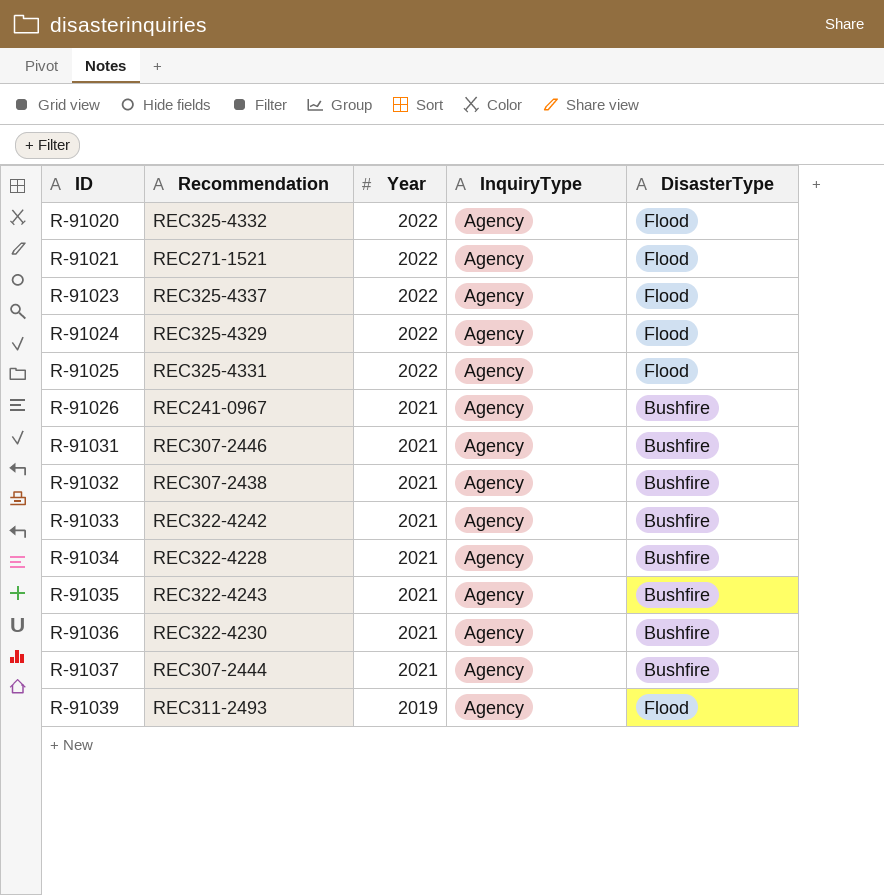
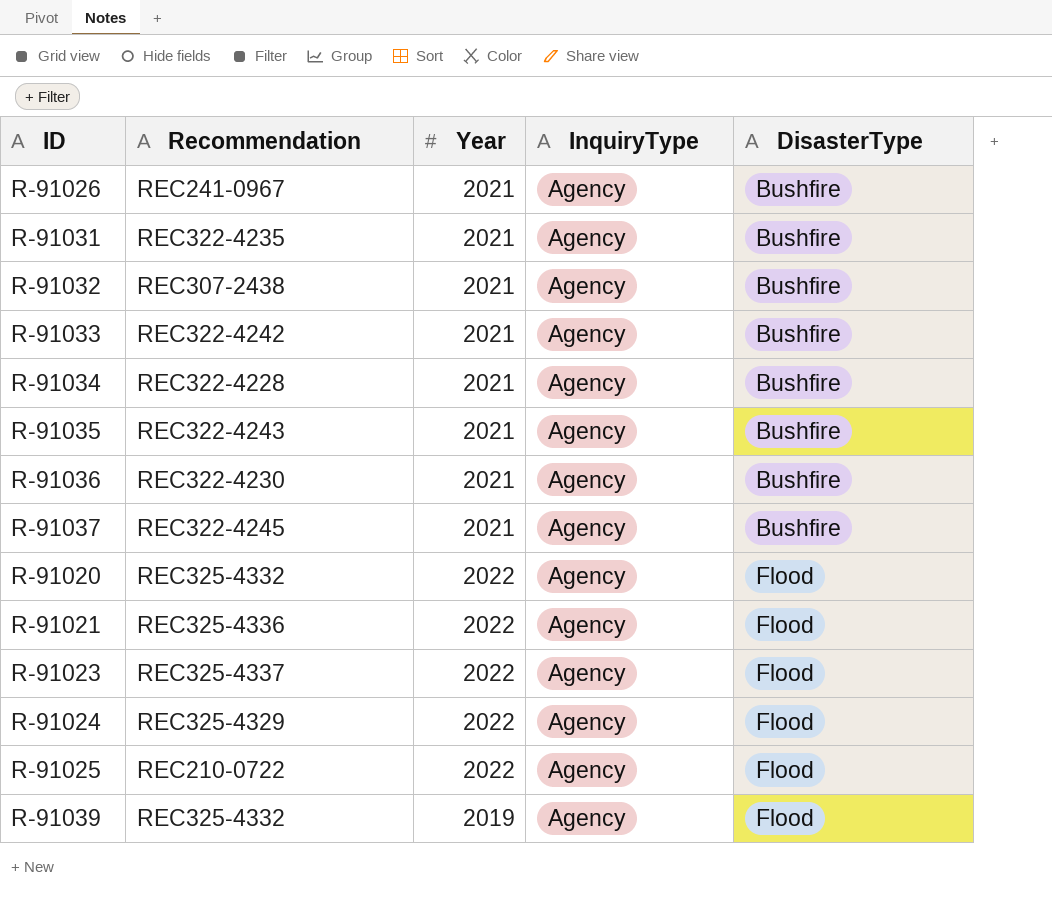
row order: ID ascending -> DisasterType ascending
R-91031 | Recommendation: REC307-2446 -> REC322-4235
R-91037 | Recommendation: REC307-2444 -> REC322-4245
R-91021 | Recommendation: REC271-1521 -> REC325-4336
R-91025 | Recommendation: REC325-4331 -> REC210-0722
R-91039 | Recommendation: REC311-2493 -> REC325-4332

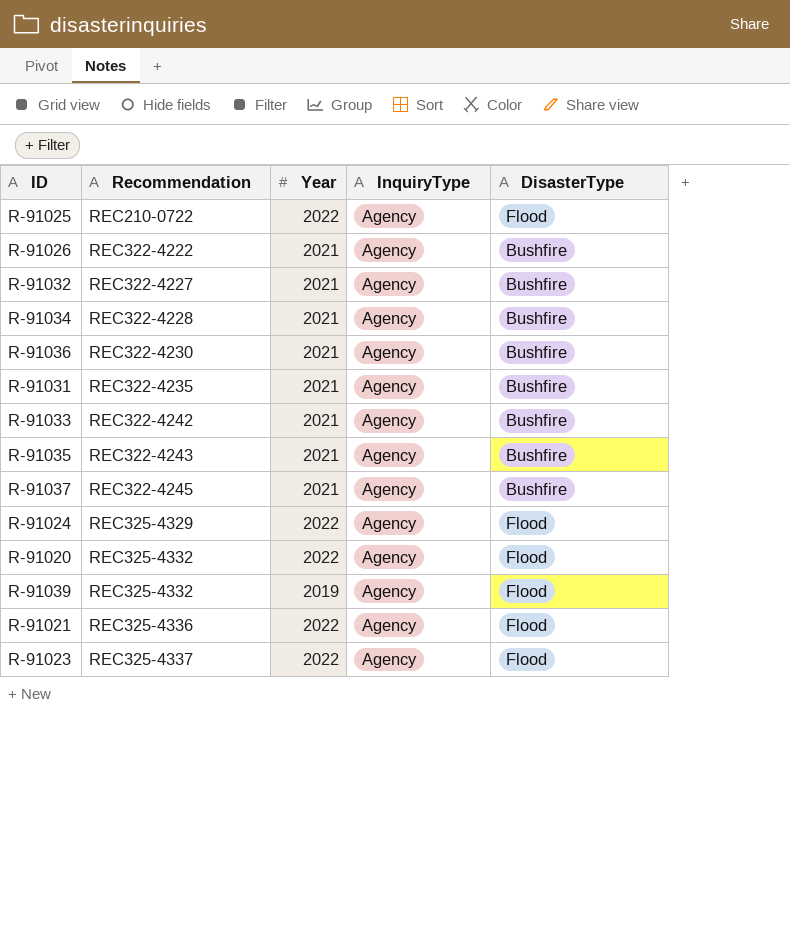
row order: DisasterType ascending -> Recommendation ascending
R-91026 | Recommendation: REC241-0967 -> REC322-4222
R-91032 | Recommendation: REC307-2438 -> REC322-4227

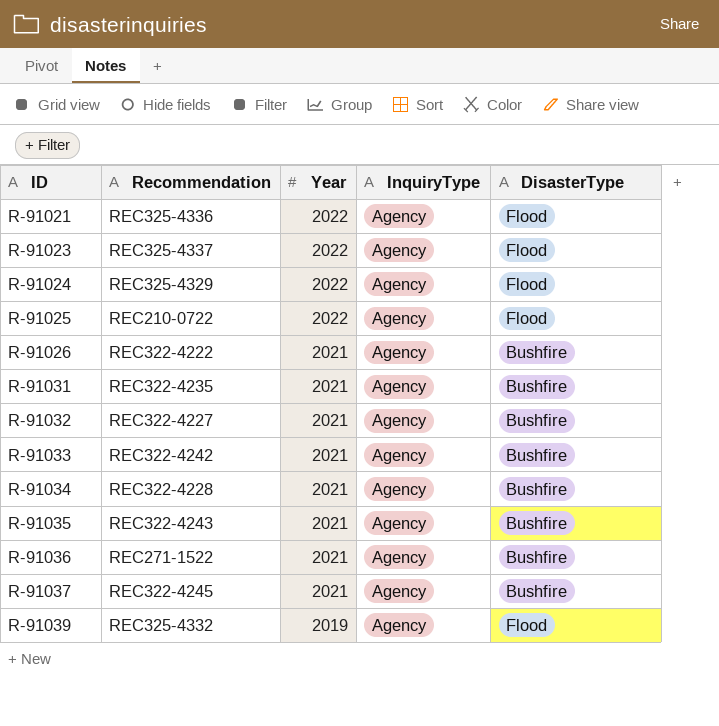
row order: Recommendation ascending -> ID ascending
row R-91020: REC325-4332 | 2022 | Agency | Flood -> none
R-91036 | Recommendation: REC322-4230 -> REC271-1522

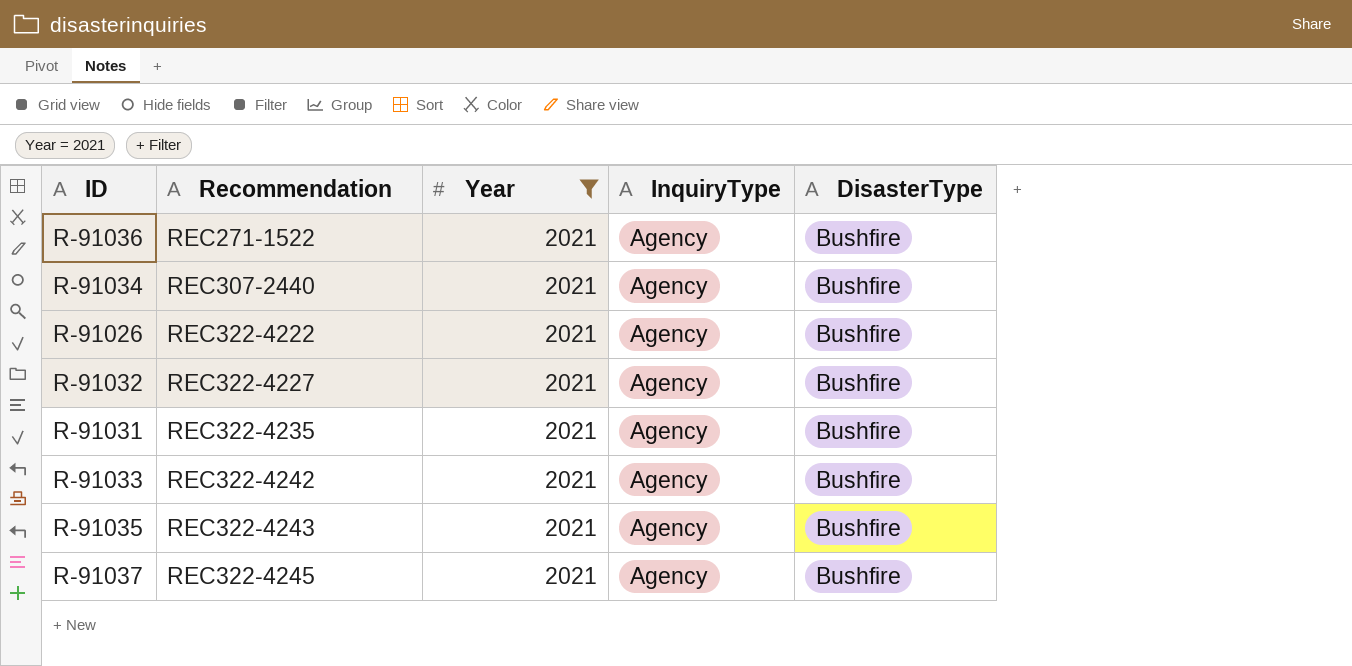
filter: none -> Year = 2021
row order: ID ascending -> Recommendation ascending
R-91034 | Recommendation: REC322-4228 -> REC307-2440

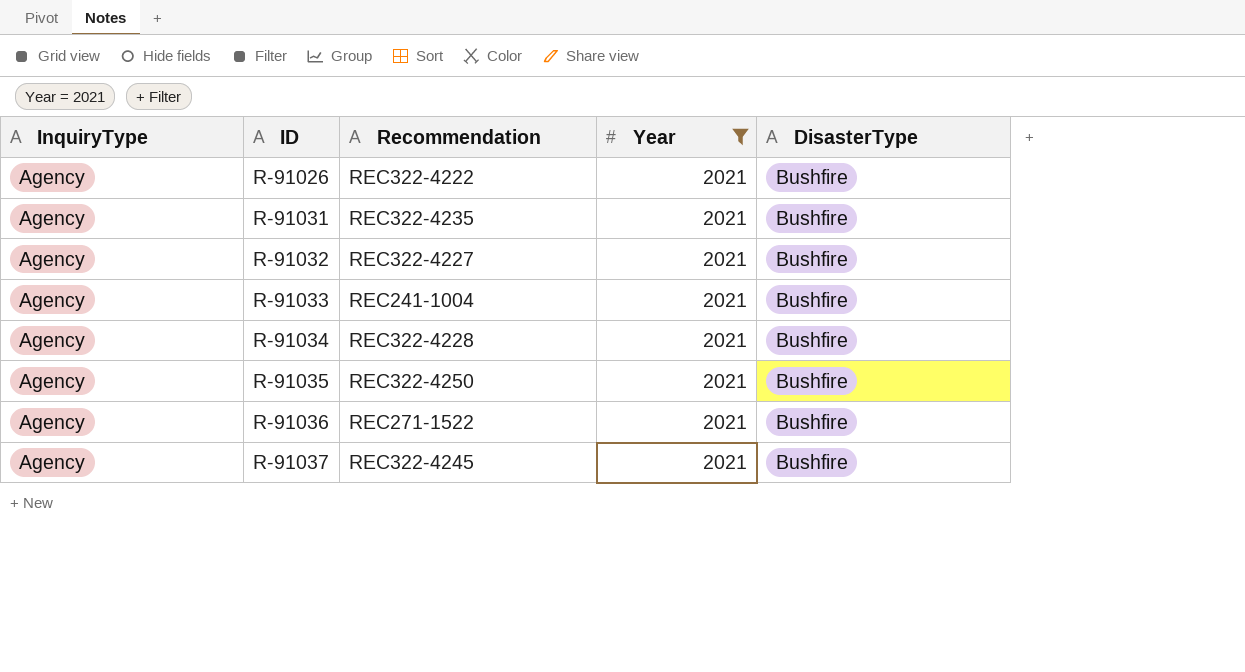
row order: Recommendation ascending -> ID ascending
column InquiryType | position: 4 -> 1
R-91033 | Recommendation: REC322-4242 -> REC241-1004
R-91034 | Recommendation: REC307-2440 -> REC322-4228
R-91035 | Recommendation: REC322-4243 -> REC322-4250

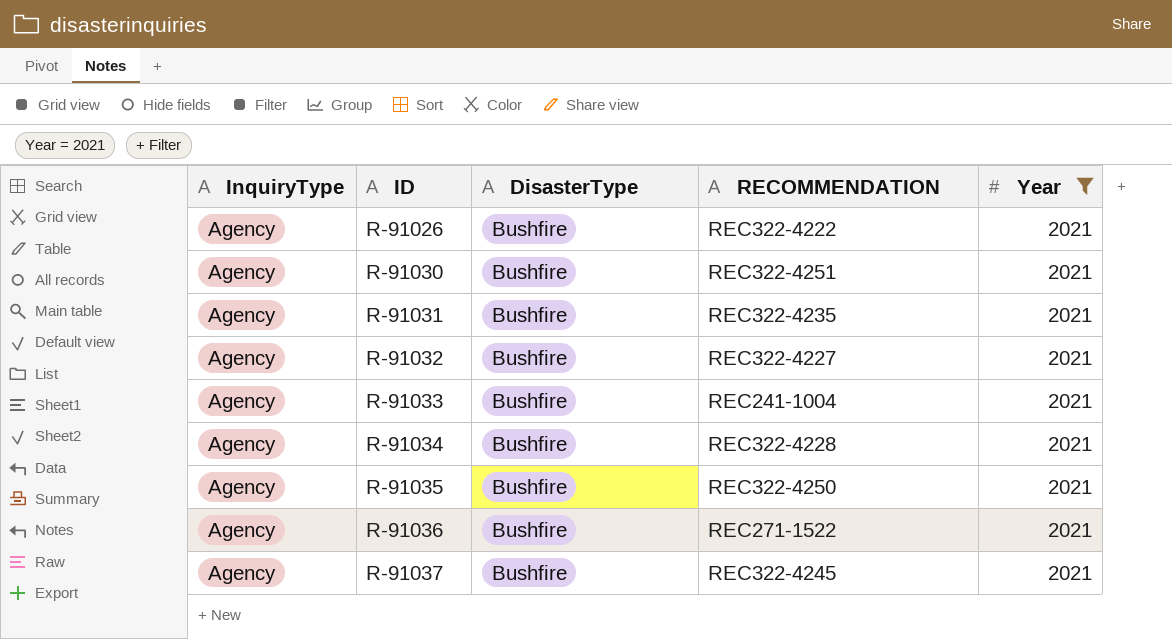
column DisasterType | position: 5 -> 3
column name: Recommendation -> RECOMMENDATION
row R-91030: none -> Agency | Bushfire | REC322-4251 | 2021

